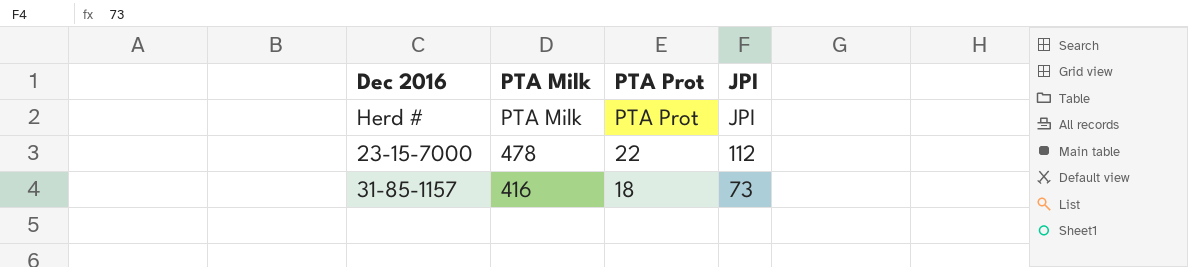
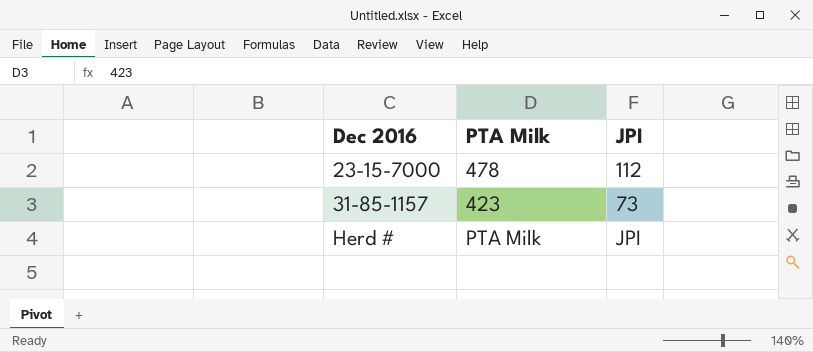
row order: PTA Milk descending -> Dec 2016 ascending
column PTA Prot | position: 3 -> none
31-85-1157 | PTA Milk: 416 -> 423

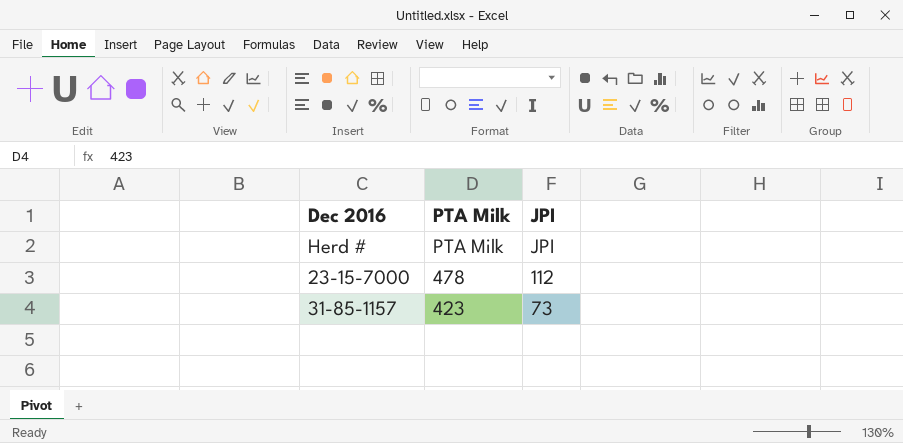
row order: Dec 2016 ascending -> PTA Milk descending

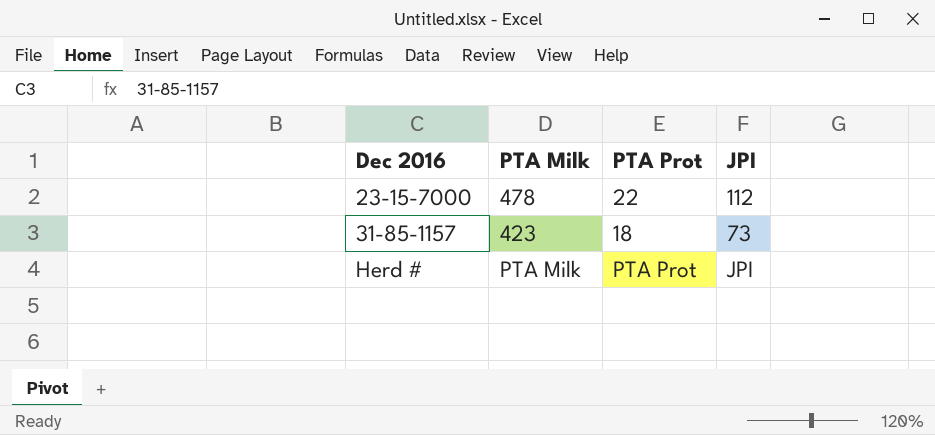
row order: PTA Milk descending -> Dec 2016 ascending
column PTA Prot | position: none -> 3

